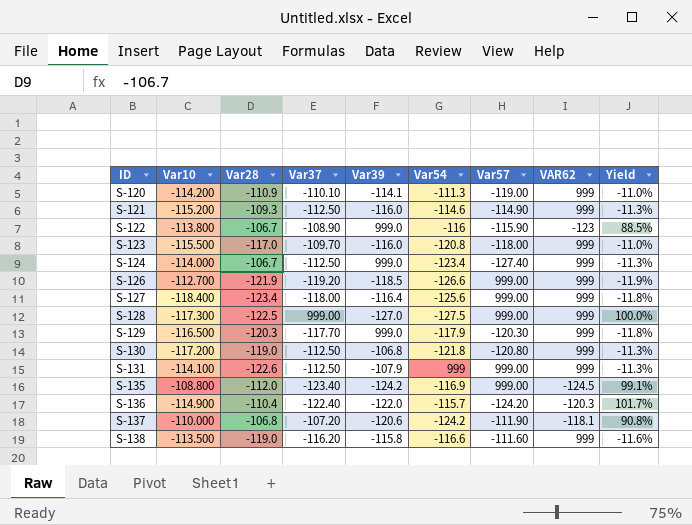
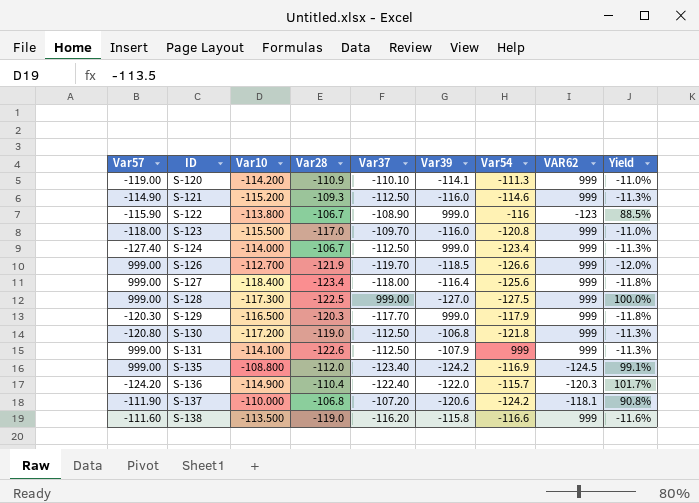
column Var57 | position: 7 -> 1
S-126 | Var37: -119.20 -> -119.70
S-126 | Yield: -11.9% -> -12.0%

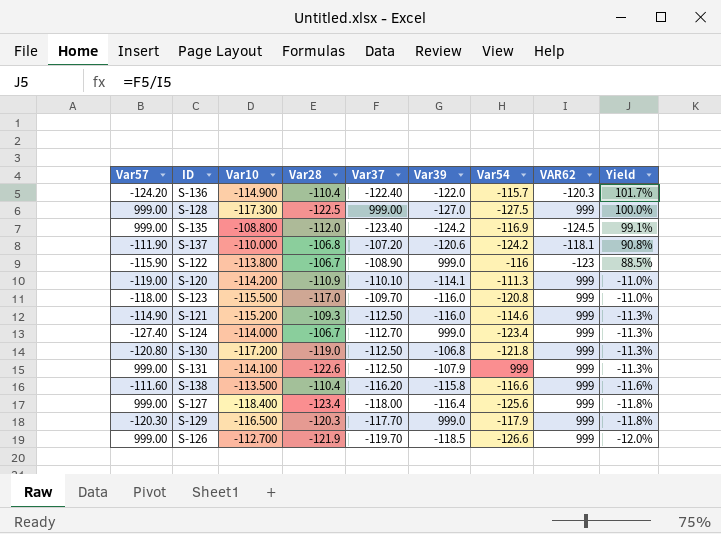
row order: ID ascending -> Yield descending
S-124 | Var37: -112.50 -> -112.70
S-138 | Var28: -119.0 -> -110.4

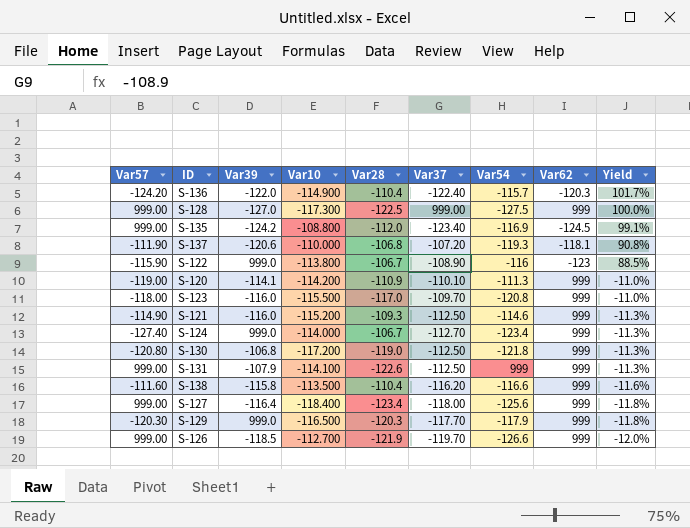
column Var39 | position: 6 -> 3
column name: VAR62 -> Var62
S-137 | Var54: -124.2 -> -119.3

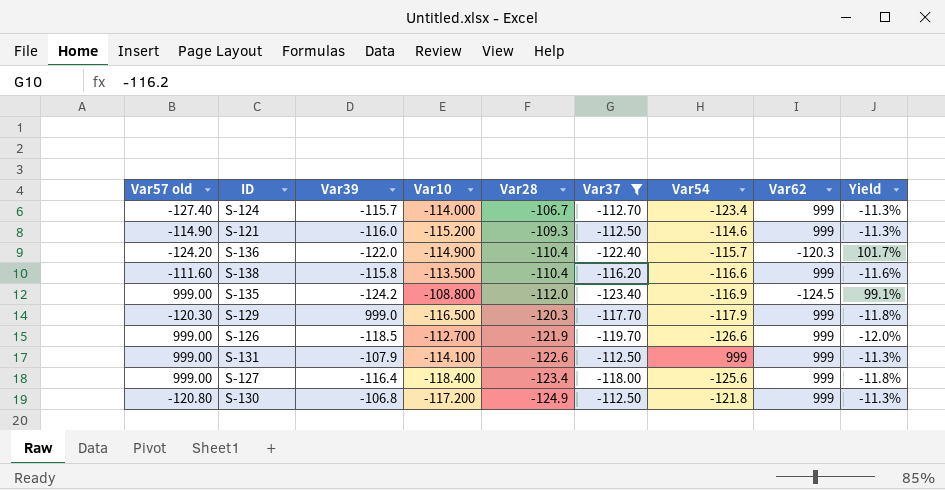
filter: none -> Var37 <= -112.50
row order: Yield descending -> Var28 descending
column name: Var57 -> Var57 old
S-124 | Var39: 999.0 -> -115.7
S-130 | Var28: -119.0 -> -124.9

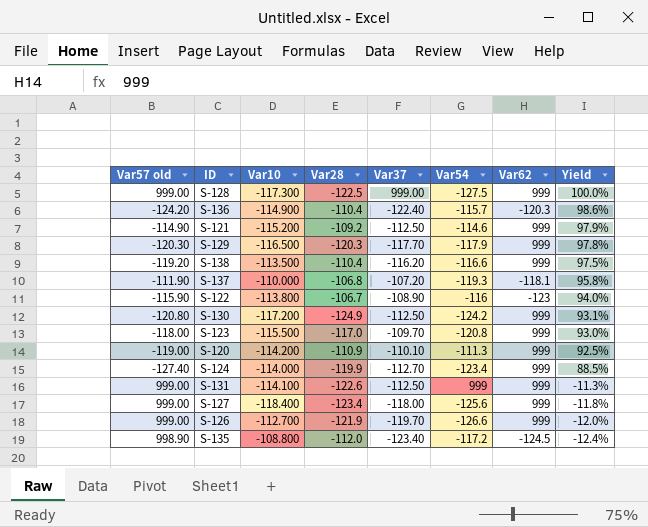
filter: Var37 <= -112.50 -> none
row order: Var28 descending -> Yield descending
column Var39 | position: 3 -> none
column Yield | formula: [Var37] / [Var62] -> [Var37] / [Var57 old]
S-121 | Var28: -109.3 -> -109.2
S-138 | Var57 old: -111.60 -> -119.20
S-130 | Var54: -121.8 -> -124.2
S-124 | Var28: -106.7 -> -119.9
S-135 | Var57 old: 999.00 -> 998.90
S-135 | Var54: -116.9 -> -117.2

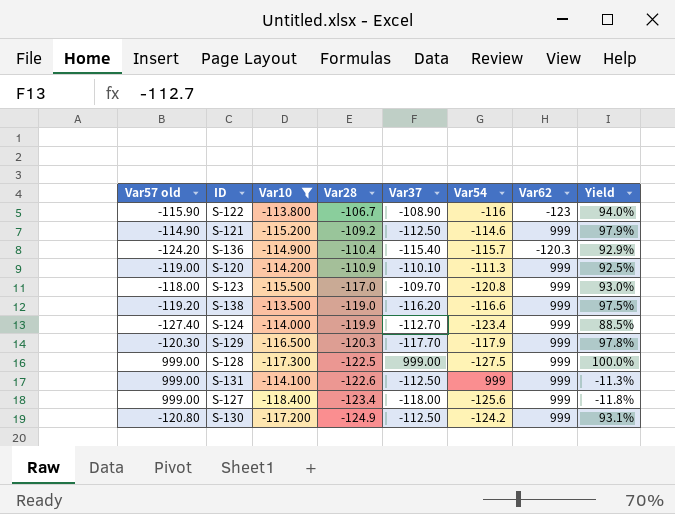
filter: none -> Var10 <= -113.500
row order: Yield descending -> Var28 descending
S-136 | Var37: -122.40 -> -115.40
S-136 | Yield: 98.6% -> 92.9%
S-138 | Var28: -110.4 -> -119.0

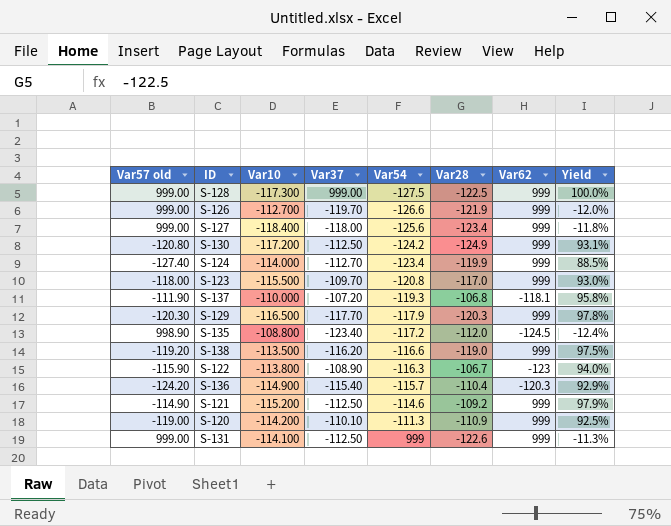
filter: Var10 <= -113.500 -> none
row order: Var28 descending -> Var54 ascending
column Var28 | position: 4 -> 6
S-122 | Var54: -116 -> -116.3

